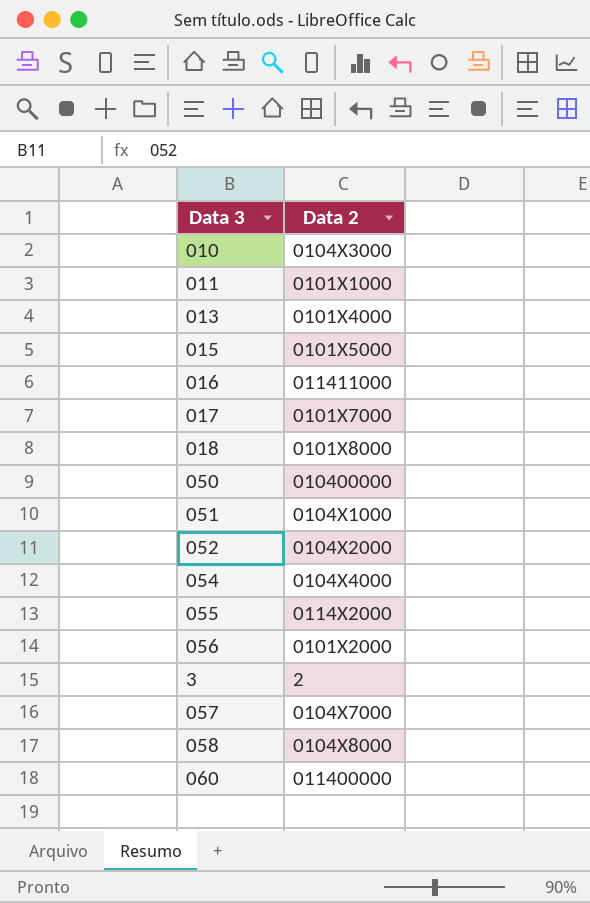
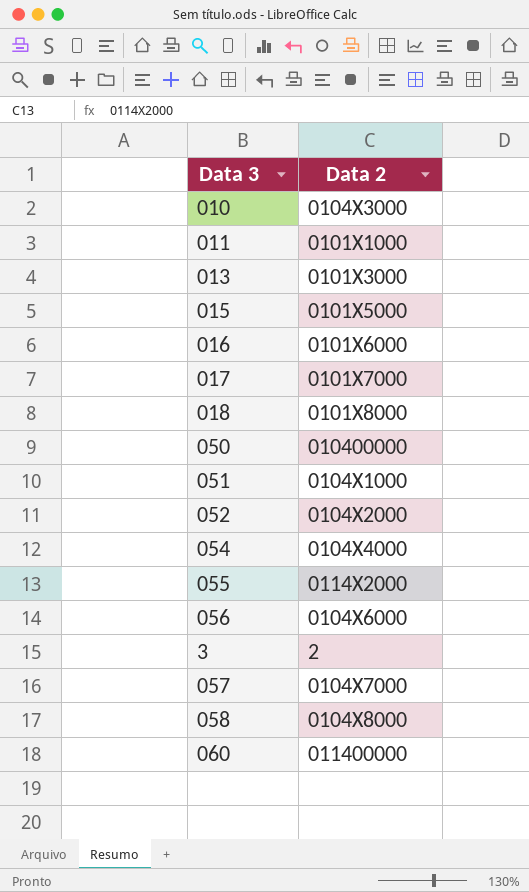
013 | Data 2: 0101Х4000 -> 0101Х3000
016 | Data 2: 011411000 -> 0101Х6000
056 | Data 2: 0101Х2000 -> 0104Х6000

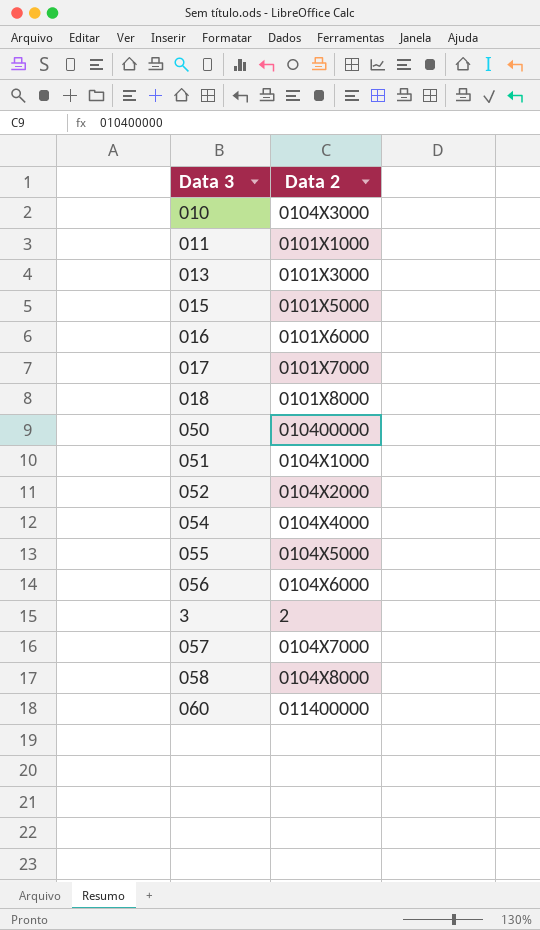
055 | Data 2: 0114X2000 -> 0104Х5000

